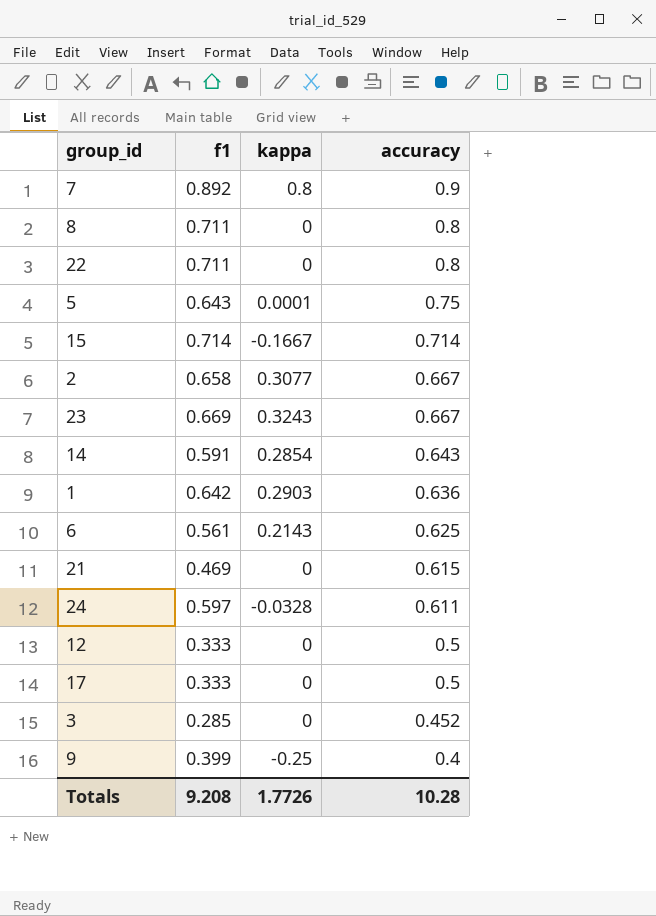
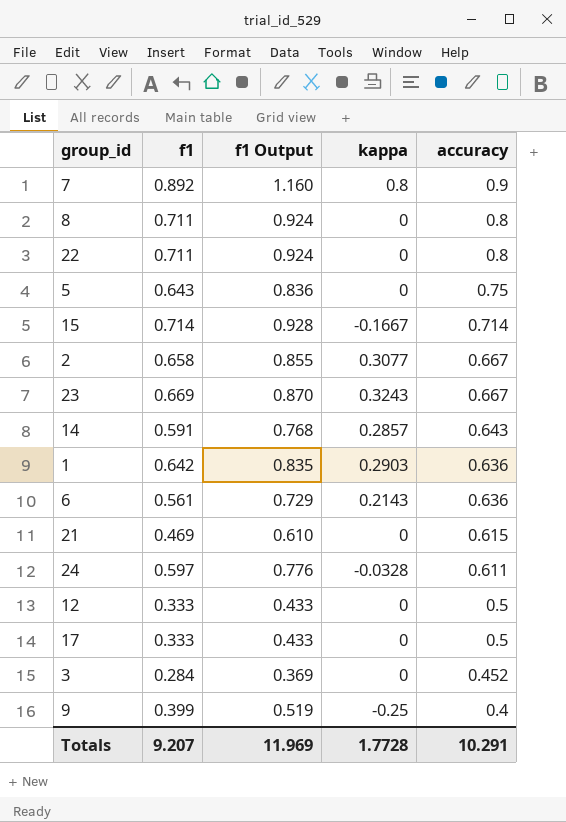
column f1 Output | formula: none -> [f1] * 1.3
5 | kappa: 0.0001 -> 0
14 | kappa: 0.2854 -> 0.2857
6 | accuracy: 0.625 -> 0.636
3 | f1: 0.285 -> 0.284
Totals | f1: 9.208 -> 9.207
Totals | kappa: 1.7726 -> 1.7728
Totals | accuracy: 10.28 -> 10.291

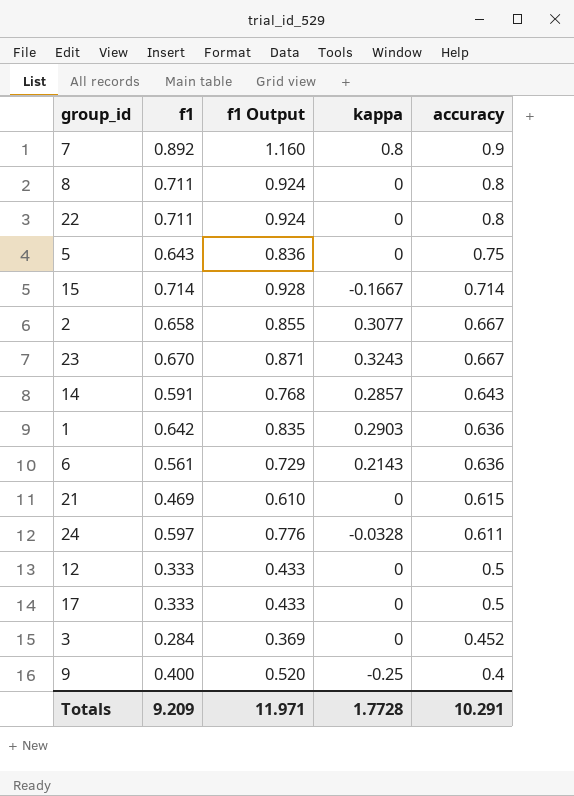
23 | f1: 0.669 -> 0.670
23 | f1 Output: 0.870 -> 0.871
9 | f1: 0.399 -> 0.400
9 | f1 Output: 0.519 -> 0.520
Totals | f1: 9.207 -> 9.209
Totals | f1 Output: 11.969 -> 11.971

